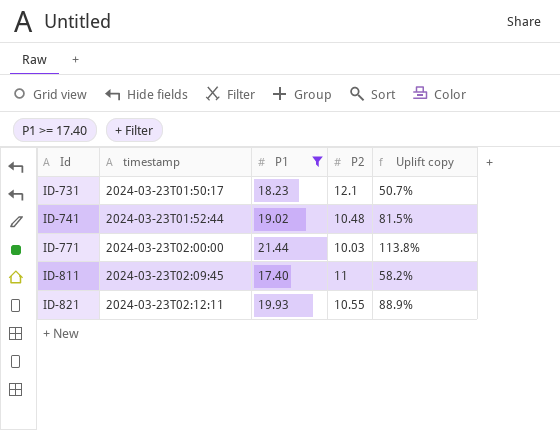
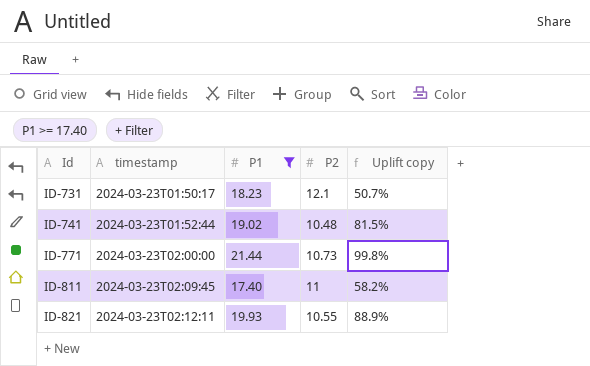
ID-771 | P2: 10.03 -> 10.73
ID-771 | Uplift copy: 113.8% -> 99.8%

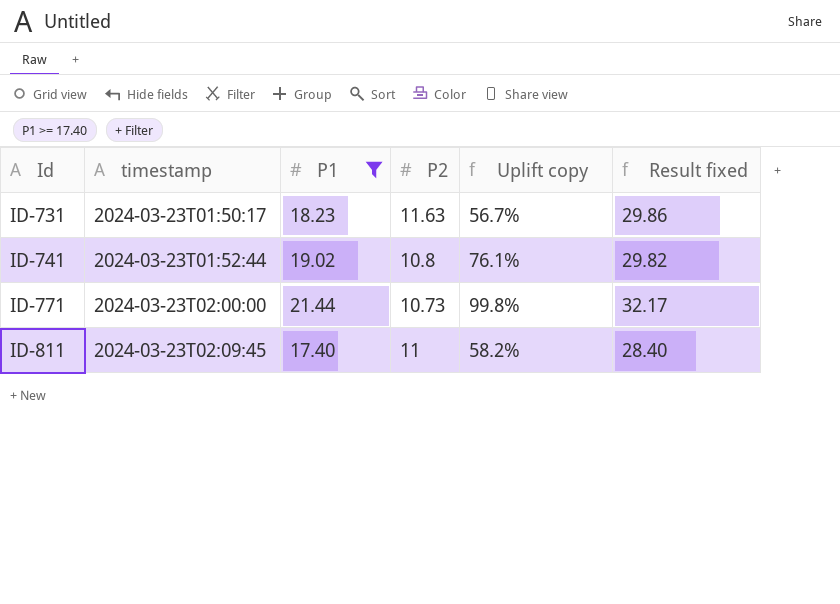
column Result fixed | formula: none -> [P1] + [P2]
row ID-821: 2024-03-23T02:12:11 | 19.93 | 10.55 | 88.9% -> none
ID-731 | P2: 12.1 -> 11.63
ID-731 | Uplift copy: 50.7% -> 56.7%
ID-741 | P2: 10.48 -> 10.8
ID-741 | Uplift copy: 81.5% -> 76.1%

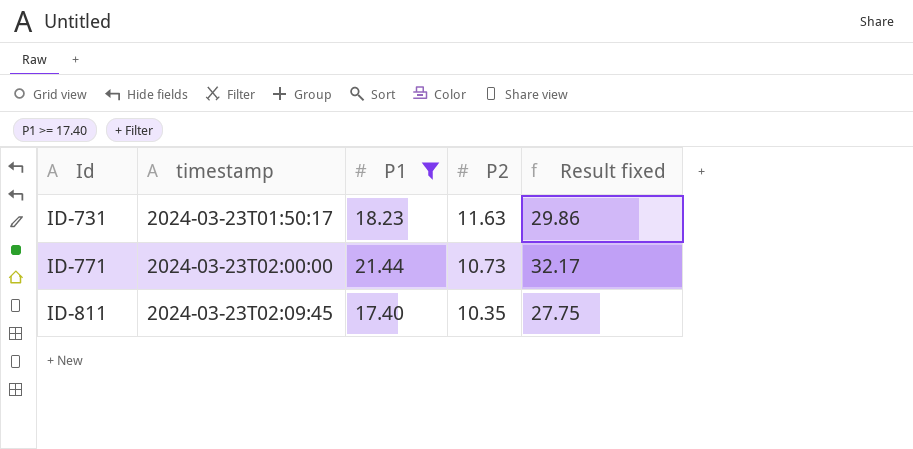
column Uplift copy | formula: ([P1] - [P2]) / [P2] -> none
row ID-741: 2024-03-23T01:52:44 | 19.02 | 10.8 | 76.1% | 29.82 -> none
ID-811 | P2: 11 -> 10.35
ID-811 | Result fixed: 28.40 -> 27.75

